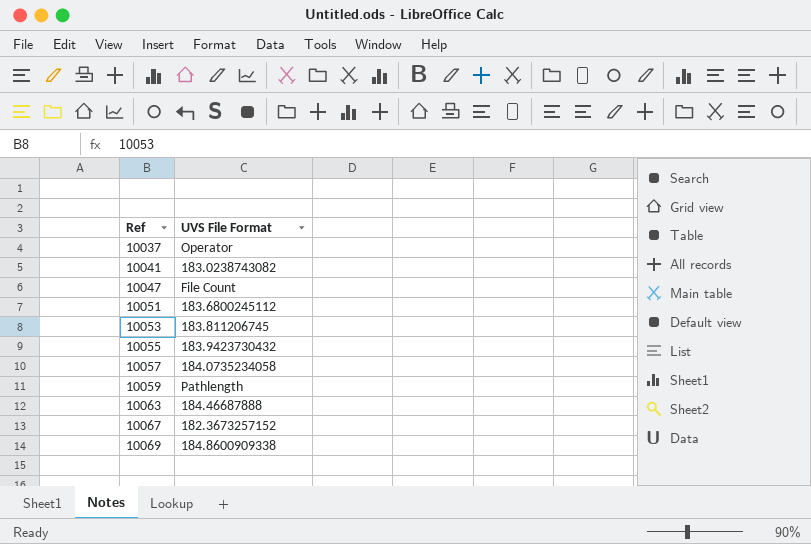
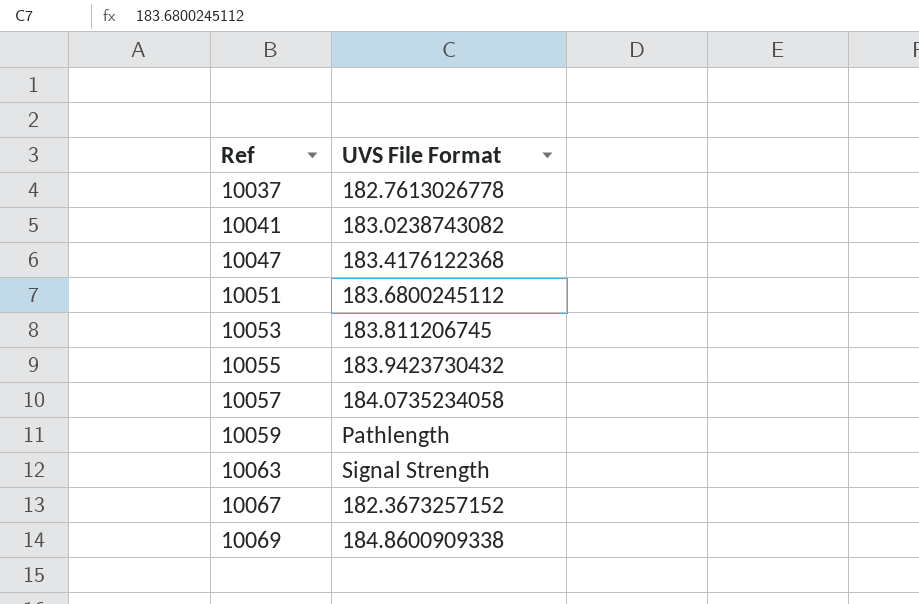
10037 | UVS File Format: Operator -> 182.7613026778
10047 | UVS File Format: File Count -> 183.4176122368
10063 | UVS File Format: 184.46687888 -> Signal Strength

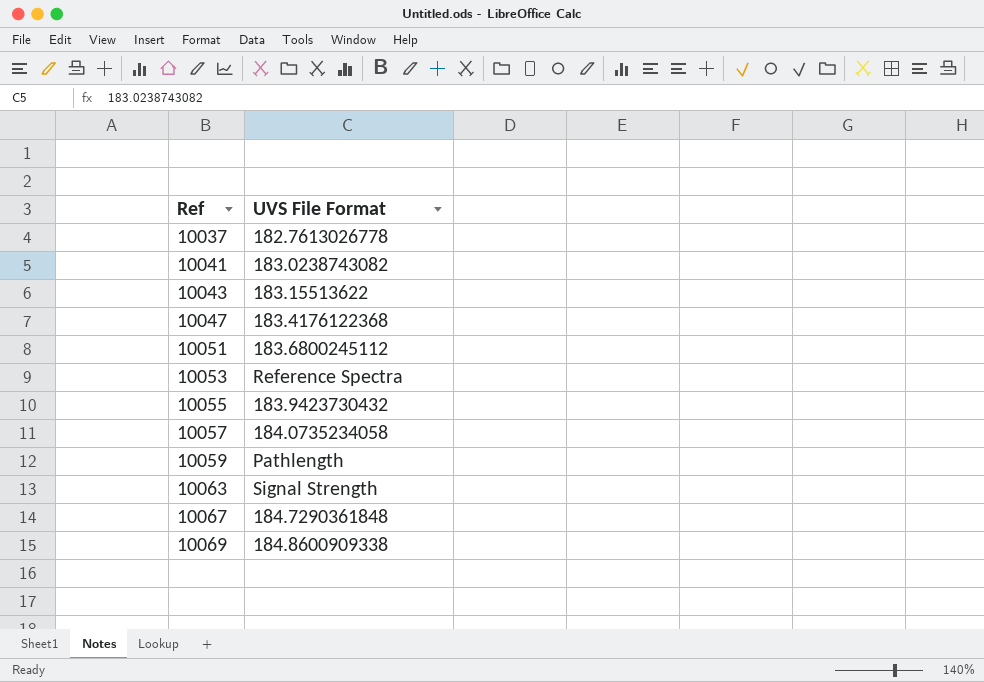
row 10043: none -> 183.15513622
10053 | UVS File Format: 183.811206745 -> Reference Spectra
10067 | UVS File Format: 182.3673257152 -> 184.7290361848

